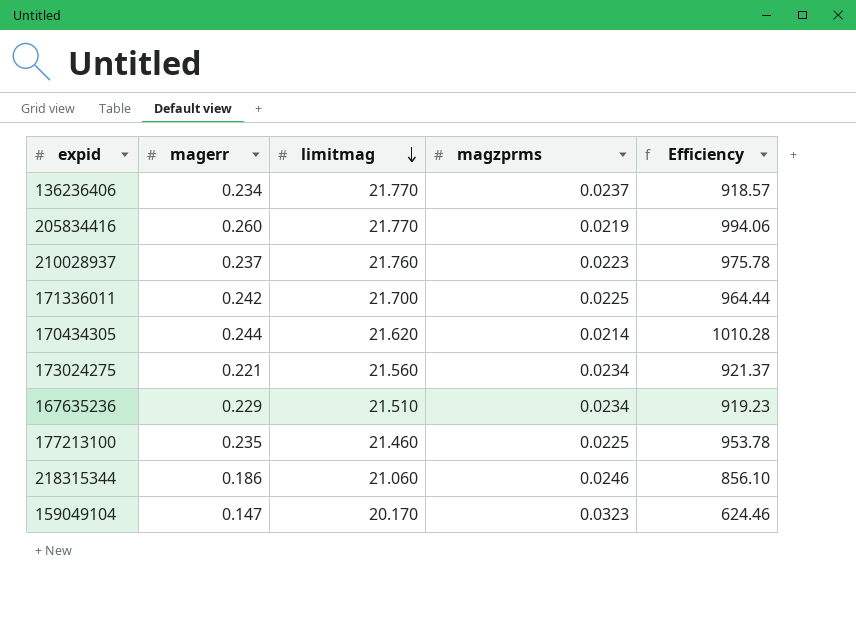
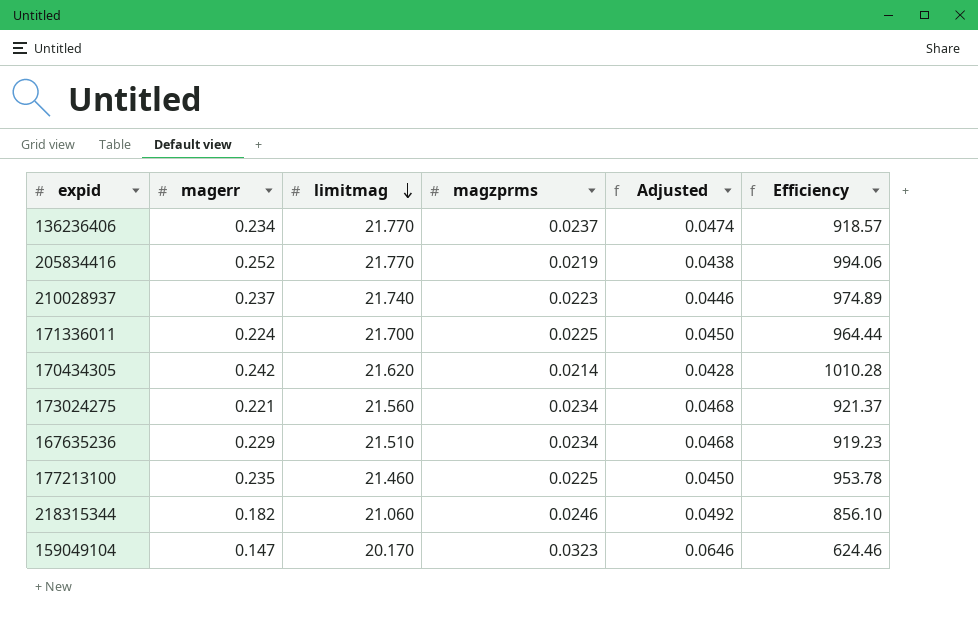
column Adjusted | formula: none -> [magzprms] * 2
205834416 | magerr: 0.260 -> 0.252
210028937 | limitmag: 21.760 -> 21.740
210028937 | Efficiency: 975.78 -> 974.89
171336011 | magerr: 0.242 -> 0.224
170434305 | magerr: 0.244 -> 0.242
218315344 | magerr: 0.186 -> 0.182

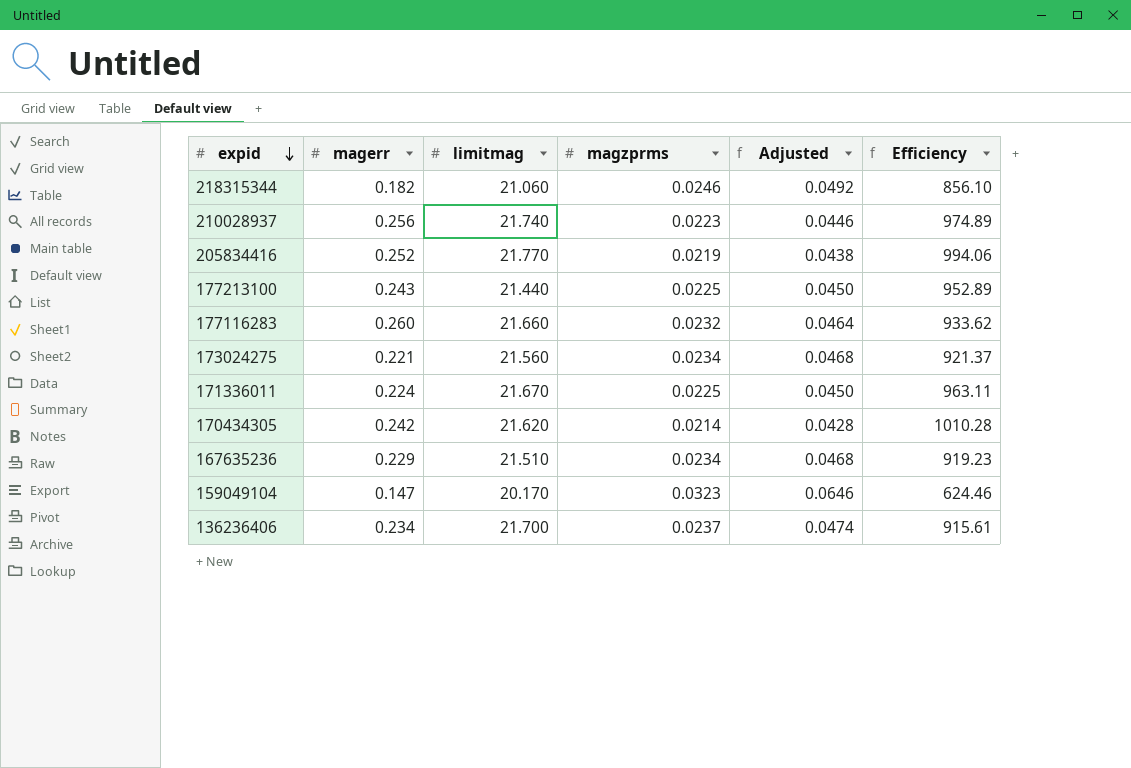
row order: limitmag descending -> expid descending
210028937 | magerr: 0.237 -> 0.256
177213100 | magerr: 0.235 -> 0.243
177213100 | limitmag: 21.460 -> 21.440
177213100 | Efficiency: 953.78 -> 952.89
row 177116283: none -> 0.260 | 21.660 | 0.0232 | 0.0464 | 933.62
171336011 | limitmag: 21.700 -> 21.670
171336011 | Efficiency: 964.44 -> 963.11
136236406 | limitmag: 21.770 -> 21.700
136236406 | Efficiency: 918.57 -> 915.61

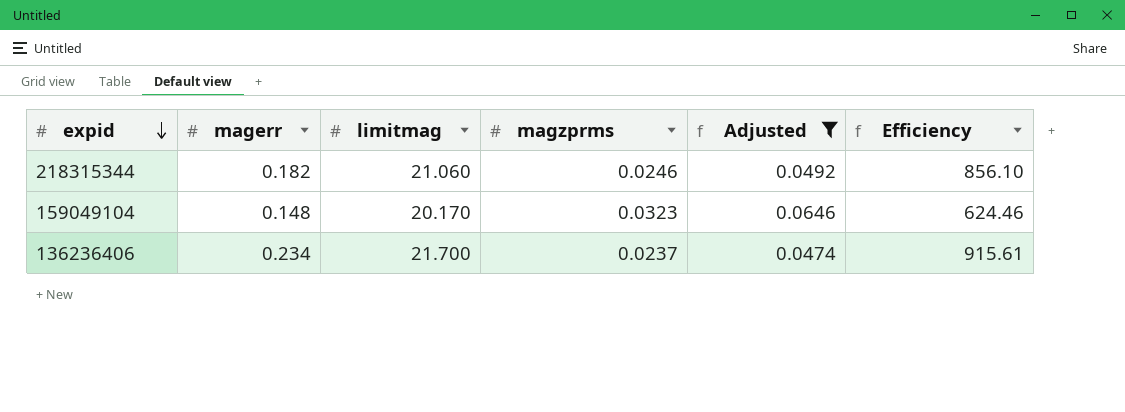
filter: none -> Adjusted >= 0.0474
159049104 | magerr: 0.147 -> 0.148

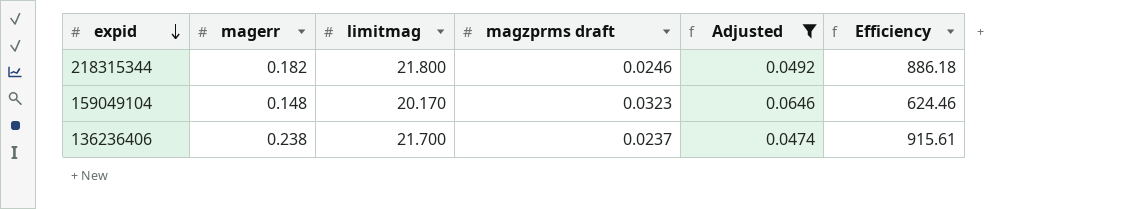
column name: magzprms -> magzprms draft
218315344 | limitmag: 21.060 -> 21.800
218315344 | Efficiency: 856.10 -> 886.18
136236406 | magerr: 0.234 -> 0.238

